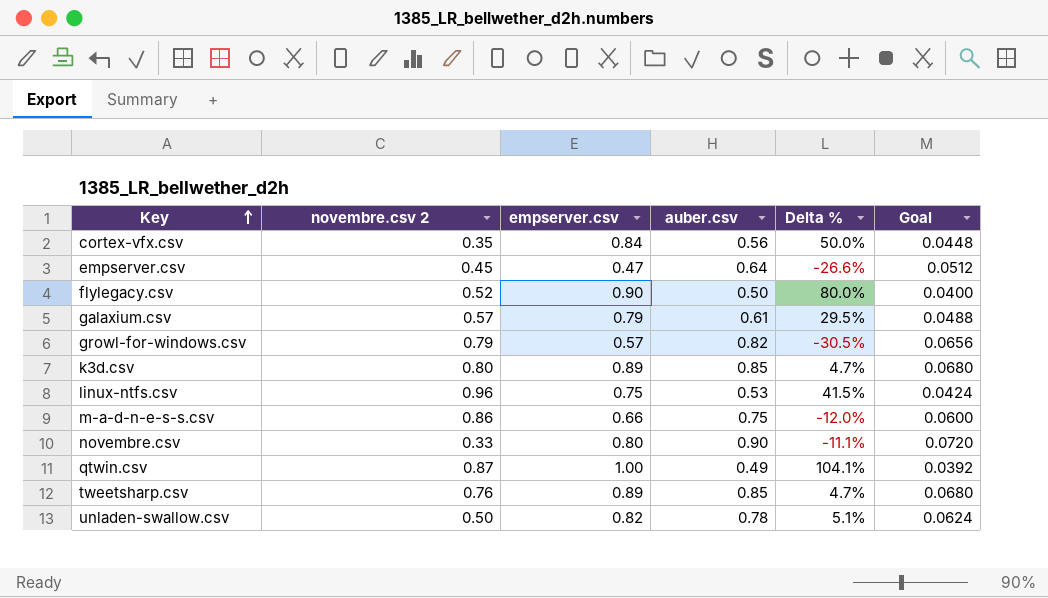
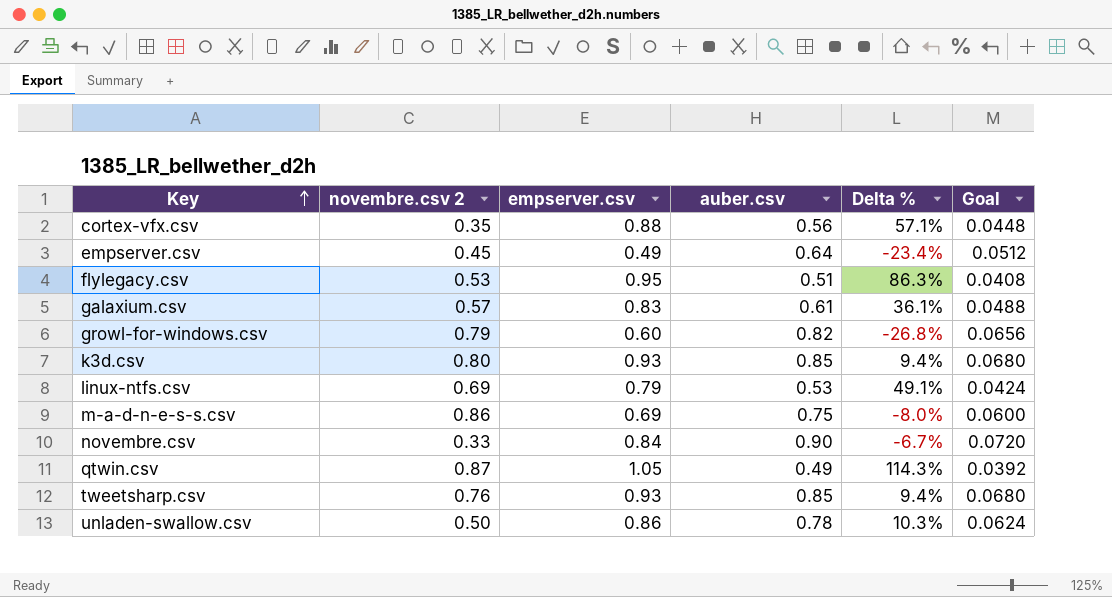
cortex-vfx.csv | empserver.csv: 0.84 -> 0.88
cortex-vfx.csv | Delta %: 50.0% -> 57.1%
empserver.csv | empserver.csv: 0.47 -> 0.49
empserver.csv | Delta %: -26.6% -> -23.4%
flylegacy.csv | novembre.csv 2: 0.52 -> 0.53
flylegacy.csv | empserver.csv: 0.90 -> 0.95
flylegacy.csv | auber.csv: 0.50 -> 0.51
flylegacy.csv | Delta %: 80.0% -> 86.3%
flylegacy.csv | Goal: 0.0400 -> 0.0408
galaxium.csv | empserver.csv: 0.79 -> 0.83
galaxium.csv | Delta %: 29.5% -> 36.1%
growl-for-windows.csv | empserver.csv: 0.57 -> 0.60
growl-for-windows.csv | Delta %: -30.5% -> -26.8%
k3d.csv | empserver.csv: 0.89 -> 0.93
k3d.csv | Delta %: 4.7% -> 9.4%
linux-ntfs.csv | novembre.csv 2: 0.96 -> 0.69
linux-ntfs.csv | empserver.csv: 0.75 -> 0.79
linux-ntfs.csv | Delta %: 41.5% -> 49.1%
m-a-d-n-e-s-s.csv | empserver.csv: 0.66 -> 0.69
m-a-d-n-e-s-s.csv | Delta %: -12.0% -> -8.0%
novembre.csv | empserver.csv: 0.80 -> 0.84
novembre.csv | Delta %: -11.1% -> -6.7%
qtwin.csv | empserver.csv: 1.00 -> 1.05
qtwin.csv | Delta %: 104.1% -> 114.3%
tweetsharp.csv | empserver.csv: 0.89 -> 0.93
tweetsharp.csv | Delta %: 4.7% -> 9.4%
unladen-swallow.csv | empserver.csv: 0.82 -> 0.86
unladen-swallow.csv | Delta %: 5.1% -> 10.3%

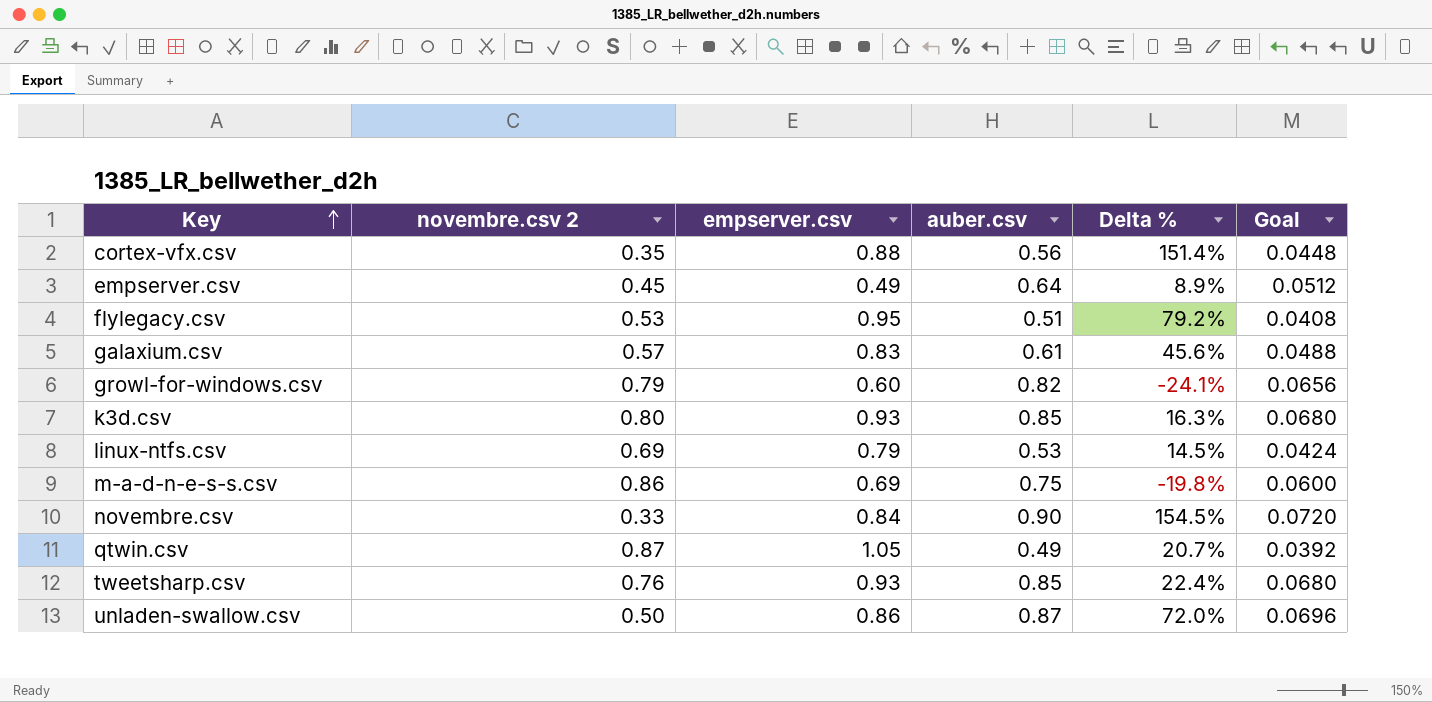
column Delta % | formula: ([empserver.csv] - [auber.csv]) / [auber.csv] -> ([empserver.csv] - [novembre.csv 2]) / [novembre.csv 2]
unladen-swallow.csv | auber.csv: 0.78 -> 0.87
unladen-swallow.csv | Goal: 0.0624 -> 0.0696

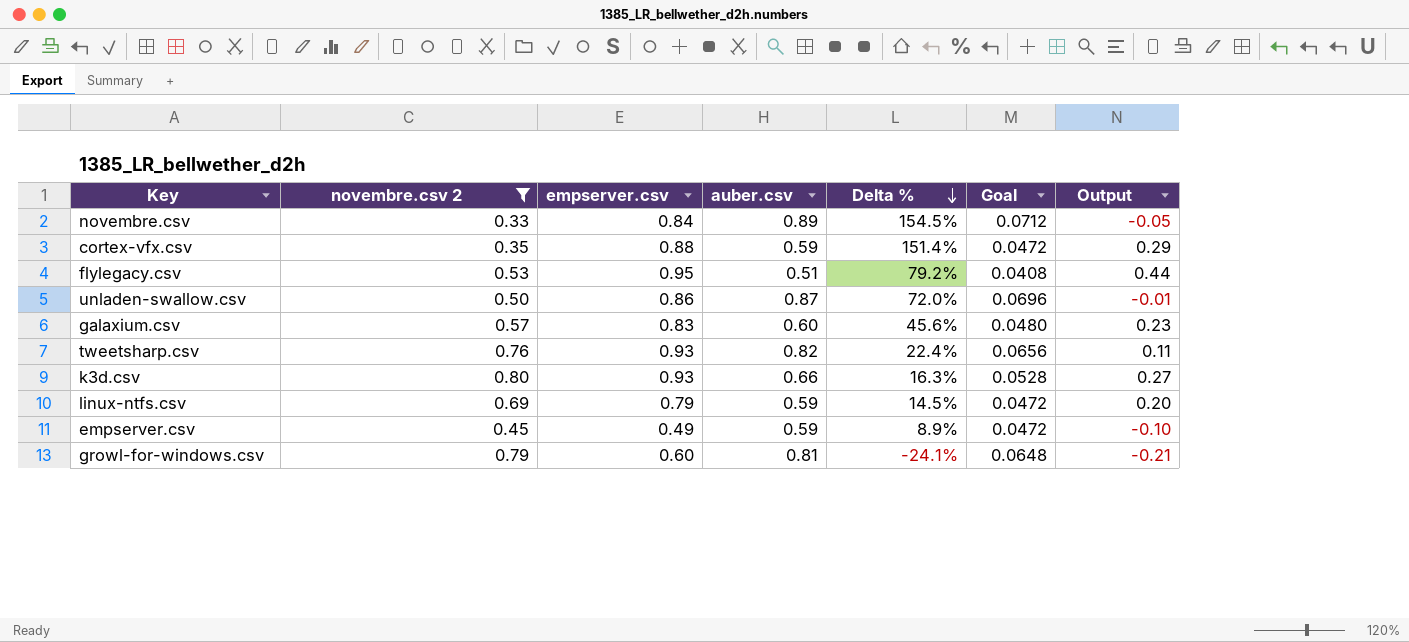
filter: none -> novembre.csv 2 <= 0.80
row order: Key ascending -> Delta % descending
column Output | formula: none -> [empserver.csv] - [auber.csv]
novembre.csv | auber.csv: 0.90 -> 0.89
novembre.csv | Goal: 0.0720 -> 0.0712
cortex-vfx.csv | auber.csv: 0.56 -> 0.59
cortex-vfx.csv | Goal: 0.0448 -> 0.0472
galaxium.csv | auber.csv: 0.61 -> 0.60
galaxium.csv | Goal: 0.0488 -> 0.0480
tweetsharp.csv | auber.csv: 0.85 -> 0.82
tweetsharp.csv | Goal: 0.0680 -> 0.0656
k3d.csv | auber.csv: 0.85 -> 0.66
k3d.csv | Goal: 0.0680 -> 0.0528
linux-ntfs.csv | auber.csv: 0.53 -> 0.59
linux-ntfs.csv | Goal: 0.0424 -> 0.0472
empserver.csv | auber.csv: 0.64 -> 0.59
empserver.csv | Goal: 0.0512 -> 0.0472
growl-for-windows.csv | auber.csv: 0.82 -> 0.81
growl-for-windows.csv | Goal: 0.0656 -> 0.0648

